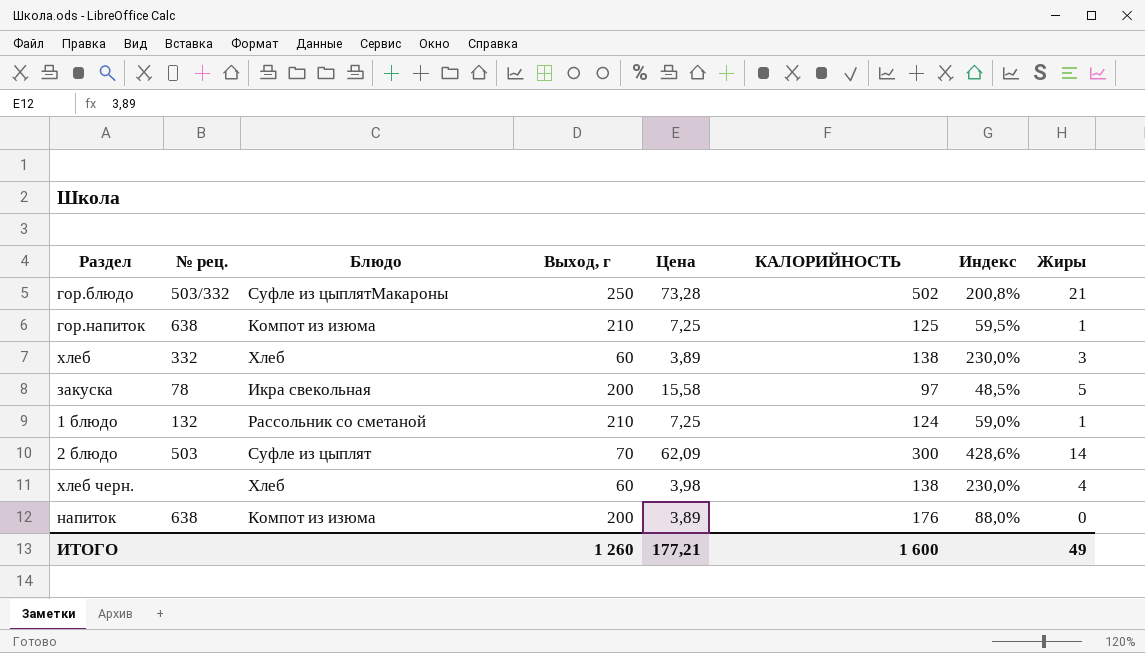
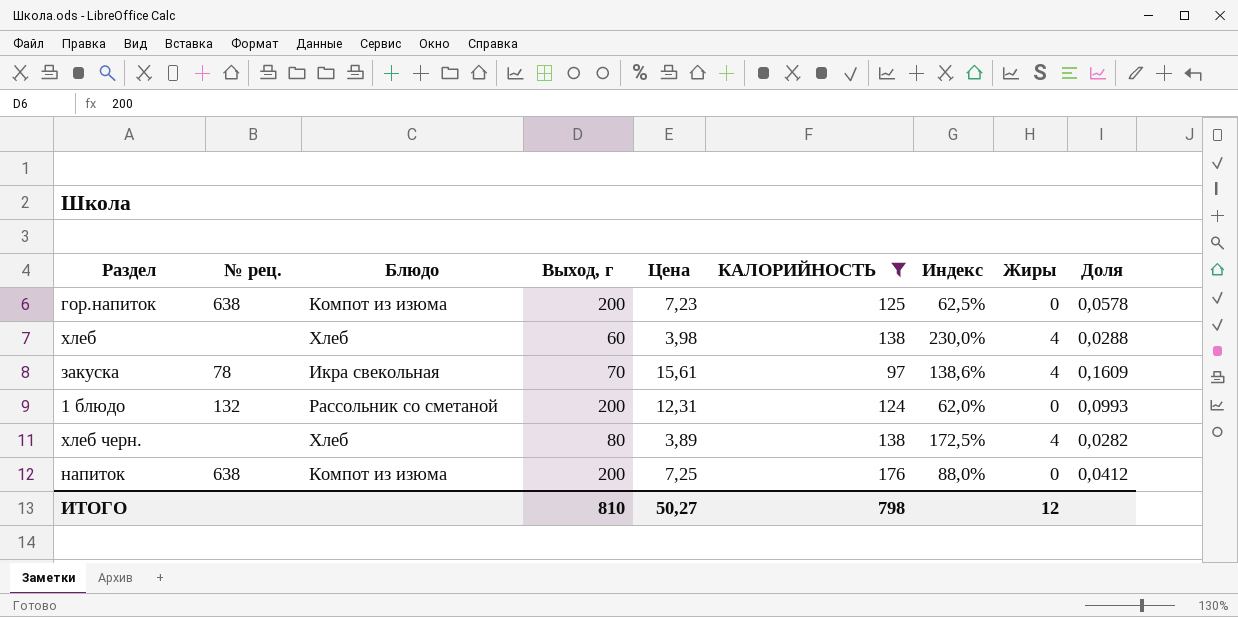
filter: none -> КАЛОРИЙНОСТЬ <= 176
column Доля | formula: none -> [Цена] / [КАЛОРИЙНОСТЬ]
гор.напиток | Выход, г: 210 -> 200
гор.напиток | Цена: 7,25 -> 7,23
гор.напиток | Индекс: 59,5% -> 62,5%
гор.напиток | Жиры: 1 -> 0
хлеб | № рец.: 332 -> none
хлеб | Цена: 3,89 -> 3,98
хлеб | Жиры: 3 -> 4
закуска | Выход, г: 200 -> 70
закуска | Цена: 15,58 -> 15,61
закуска | Индекс: 48,5% -> 138,6%
закуска | Жиры: 5 -> 4
1 блюдо | Выход, г: 210 -> 200
1 блюдо | Цена: 7,25 -> 12,31
1 блюдо | Индекс: 59,0% -> 62,0%
1 блюдо | Жиры: 1 -> 0
хлеб черн. | Выход, г: 60 -> 80
хлеб черн. | Цена: 3,98 -> 3,89
хлеб черн. | Индекс: 230,0% -> 172,5%
напиток | Цена: 3,89 -> 7,25
ИТОГО | Выход, г: 1 260 -> 810
ИТОГО | Цена: 177,21 -> 50,27
ИТОГО | КАЛОРИЙНОСТЬ: 1 600 -> 798
ИТОГО | Жиры: 49 -> 12

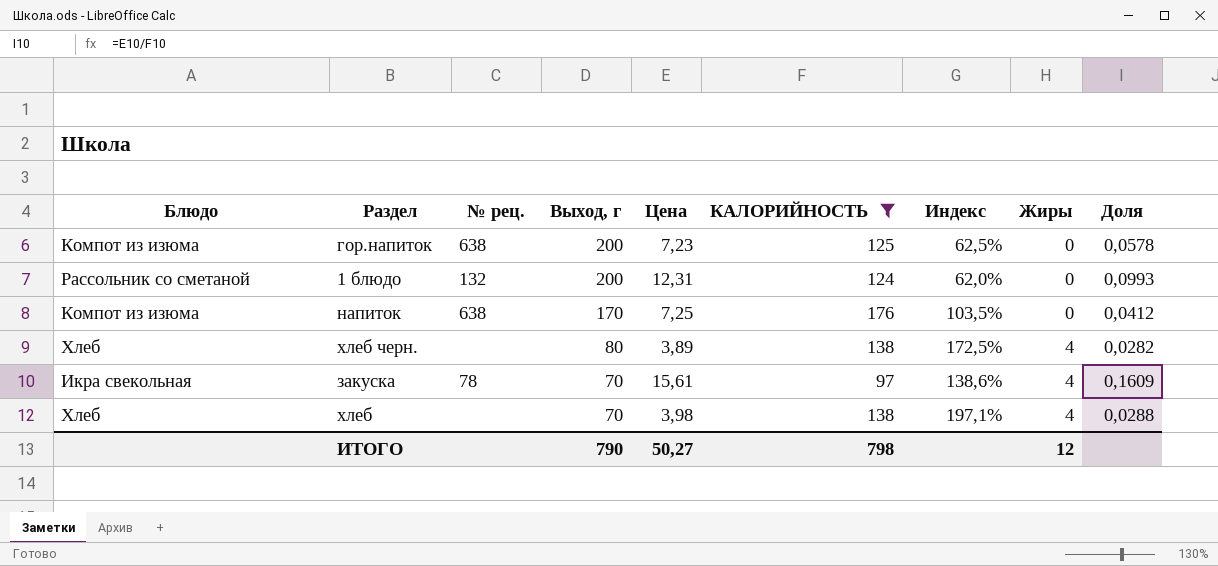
row order: none -> Выход, г descending
column Блюдо | position: 3 -> 1
напиток | Выход, г: 200 -> 170
напиток | Индекс: 88,0% -> 103,5%
хлеб | Выход, г: 60 -> 70
хлеб | Индекс: 230,0% -> 197,1%
ИТОГО | Выход, г: 810 -> 790

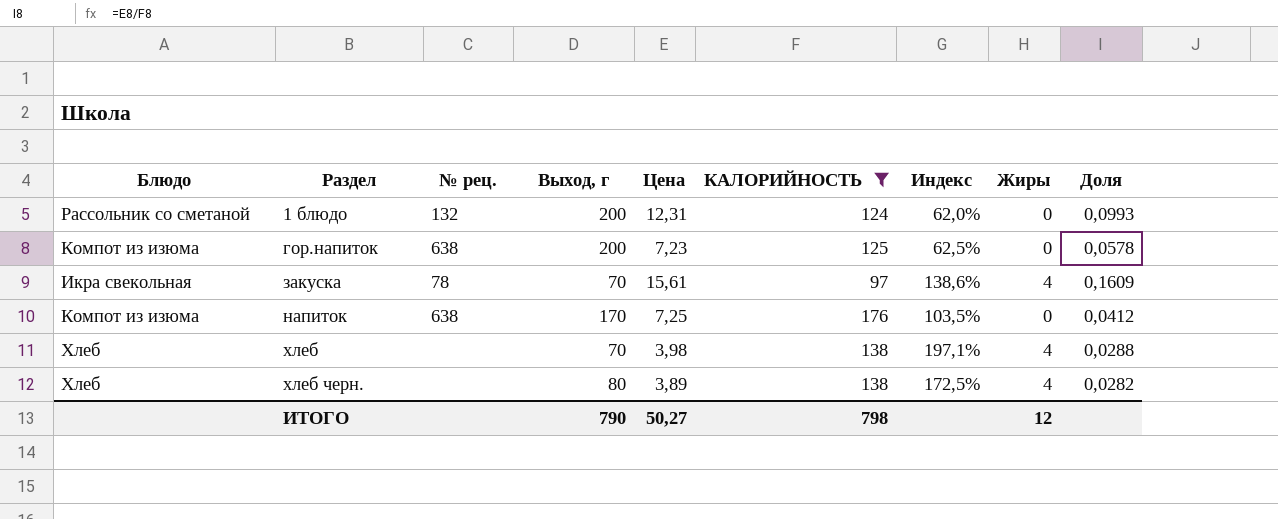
row order: Выход, г descending -> Раздел ascending

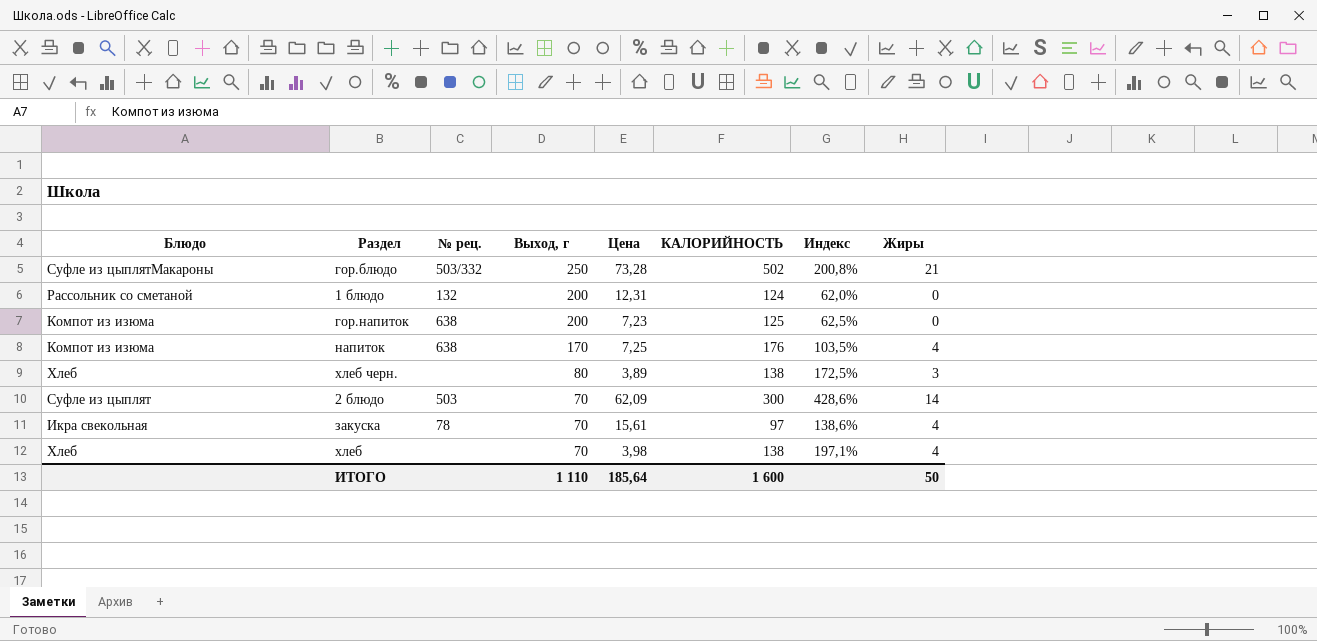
filter: КАЛОРИЙНОСТЬ <= 176 -> none
row order: Раздел ascending -> Выход, г descending
column Доля | formula: [Цена] / [КАЛОРИЙНОСТЬ] -> none
напиток | Жиры: 0 -> 4
хлеб черн. | Жиры: 4 -> 3
ИТОГО | Выход, г: 790 -> 1 110
ИТОГО | Цена: 50,27 -> 185,64
ИТОГО | КАЛОРИЙНОСТЬ: 798 -> 1 600
ИТОГО | Жиры: 12 -> 50

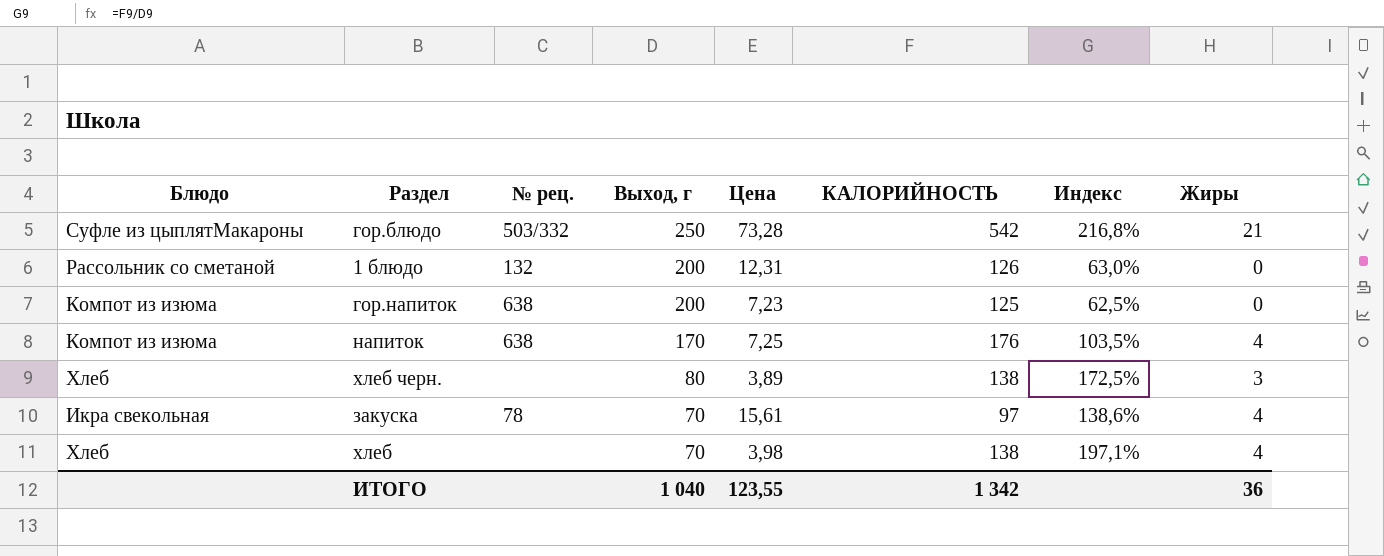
row 2 блюдо: Суфле из цыплят | 503 | 70 | 62,09 | 300 | 428,6% | 14 -> none
гор.блюдо | КАЛОРИЙНОСТЬ: 502 -> 542
гор.блюдо | Индекс: 200,8% -> 216,8%
1 блюдо | КАЛОРИЙНОСТЬ: 124 -> 126
1 блюдо | Индекс: 62,0% -> 63,0%
ИТОГО | Выход, г: 1 110 -> 1 040
ИТОГО | Цена: 185,64 -> 123,55
ИТОГО | КАЛОРИЙНОСТЬ: 1 600 -> 1 342
ИТОГО | Жиры: 50 -> 36

